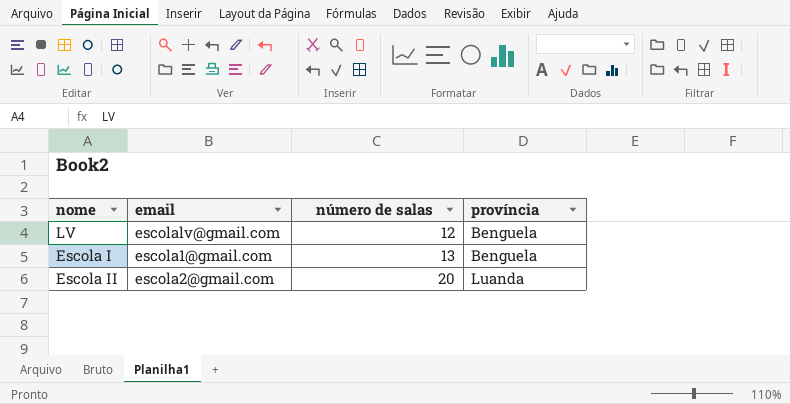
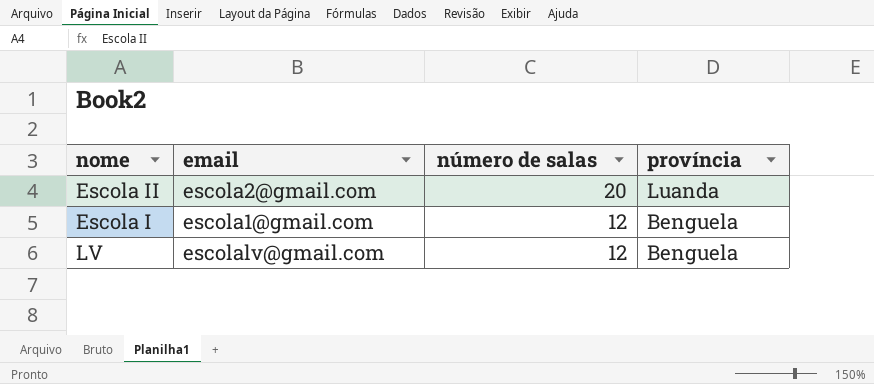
row order: número de salas ascending -> número de salas descending
Escola I | número de salas: 13 -> 12

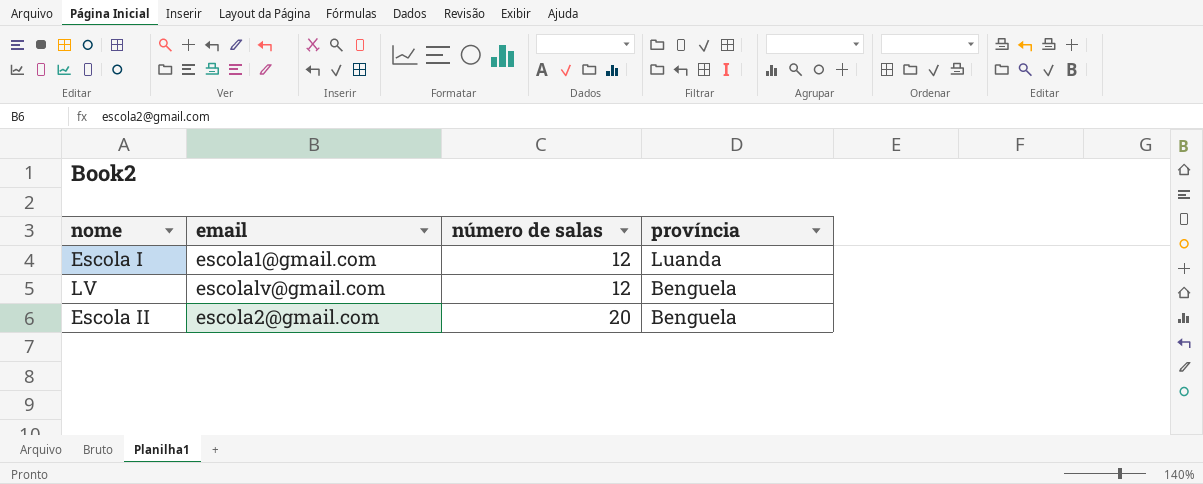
row order: número de salas descending -> número de salas ascending
Escola I | província: Benguela -> Luanda
Escola II | província: Luanda -> Benguela

